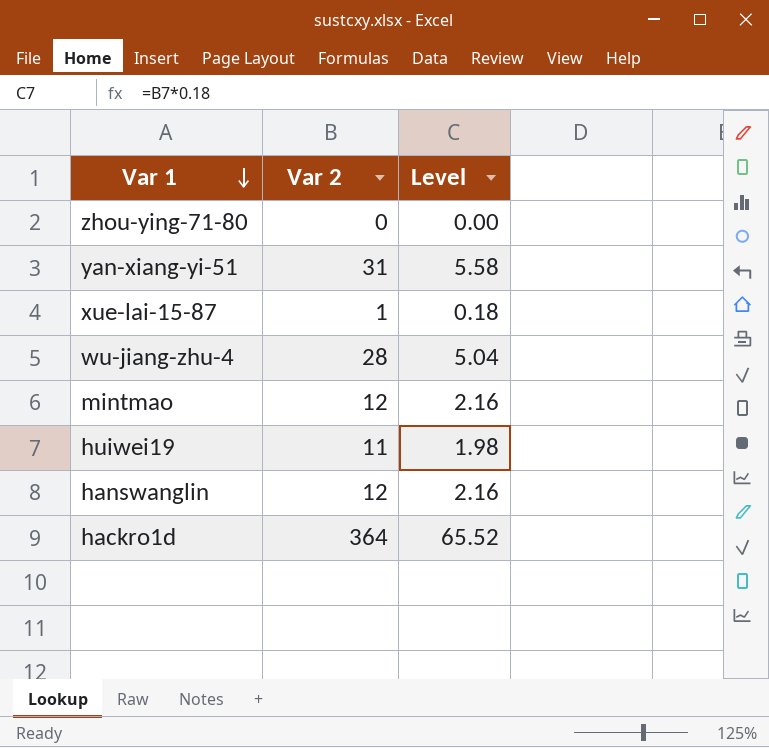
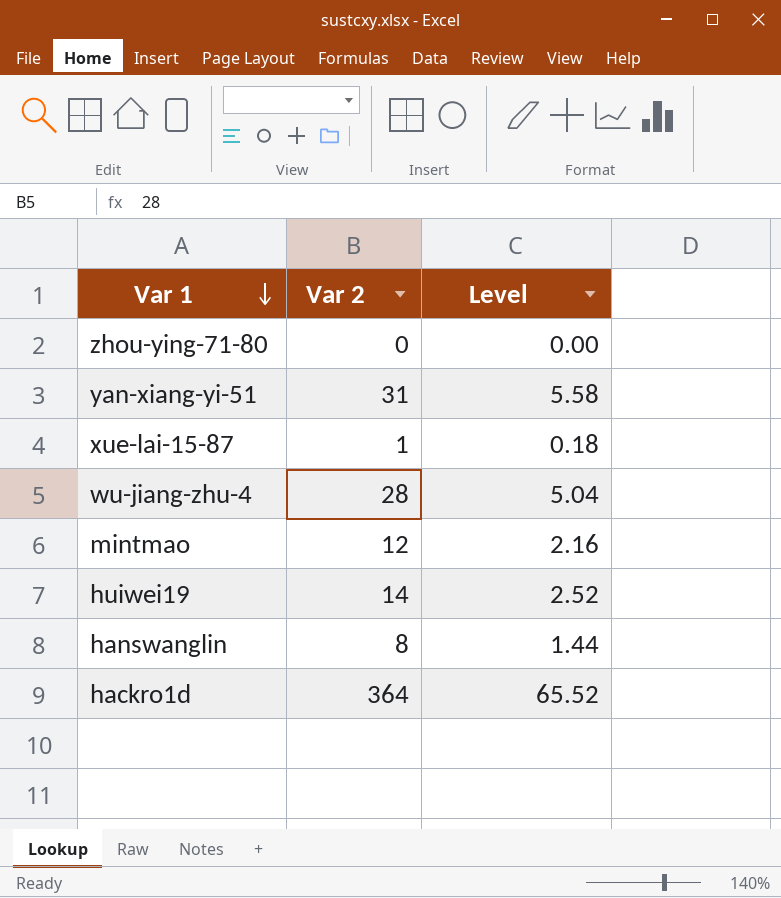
huiwei19 | Var 2: 11 -> 14
huiwei19 | Level: 1.98 -> 2.52
hanswanglin | Var 2: 12 -> 8
hanswanglin | Level: 2.16 -> 1.44

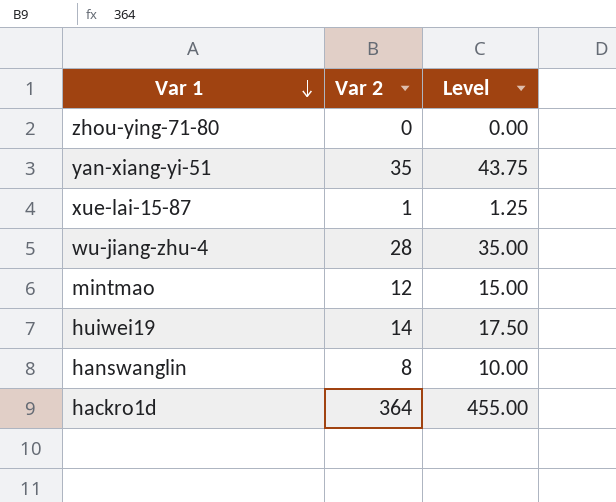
column Level | formula: [Var 2] * 0.18 -> [Var 2] * 1.25
yan-xiang-yi-51 | Var 2: 31 -> 35

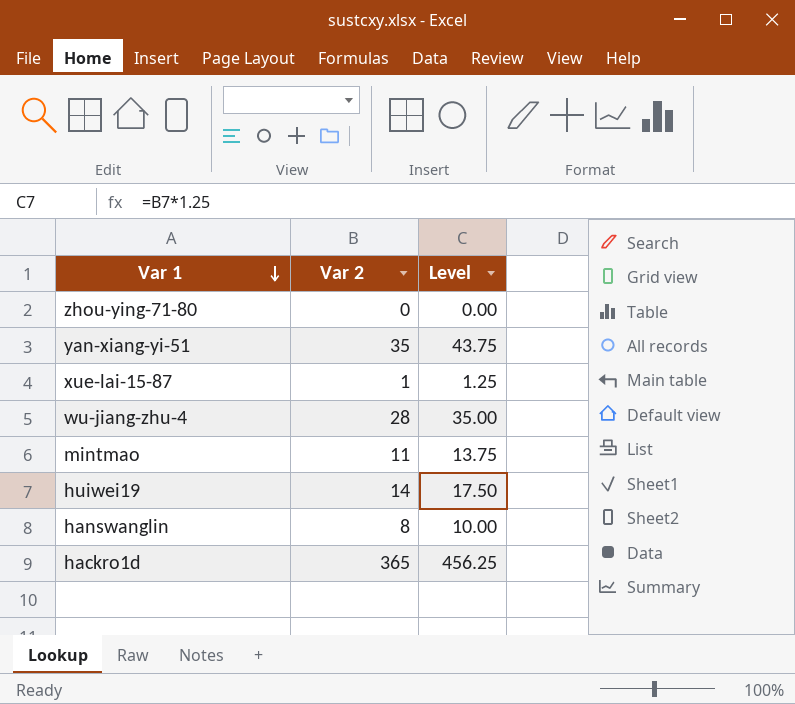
mintmao | Var 2: 12 -> 11
mintmao | Level: 15.00 -> 13.75
hackro1d | Var 2: 364 -> 365
hackro1d | Level: 455.00 -> 456.25

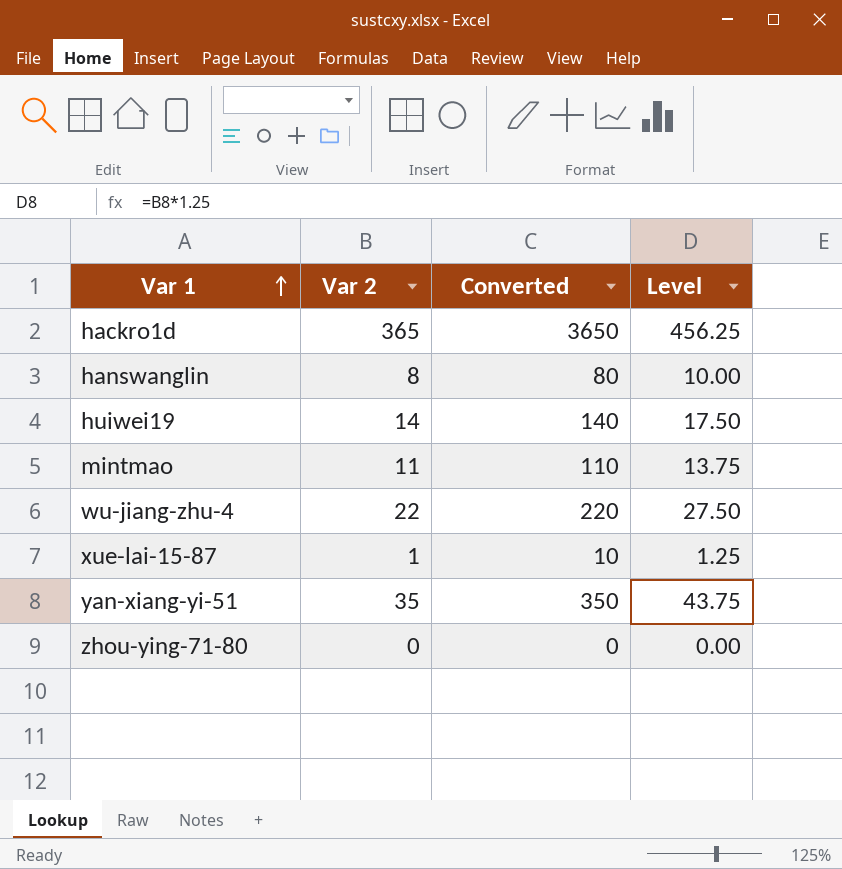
row order: Var 1 descending -> Var 1 ascending
column Converted | formula: none -> [Var 2] * 10
wu-jiang-zhu-4 | Var 2: 28 -> 22
wu-jiang-zhu-4 | Level: 35.00 -> 27.50

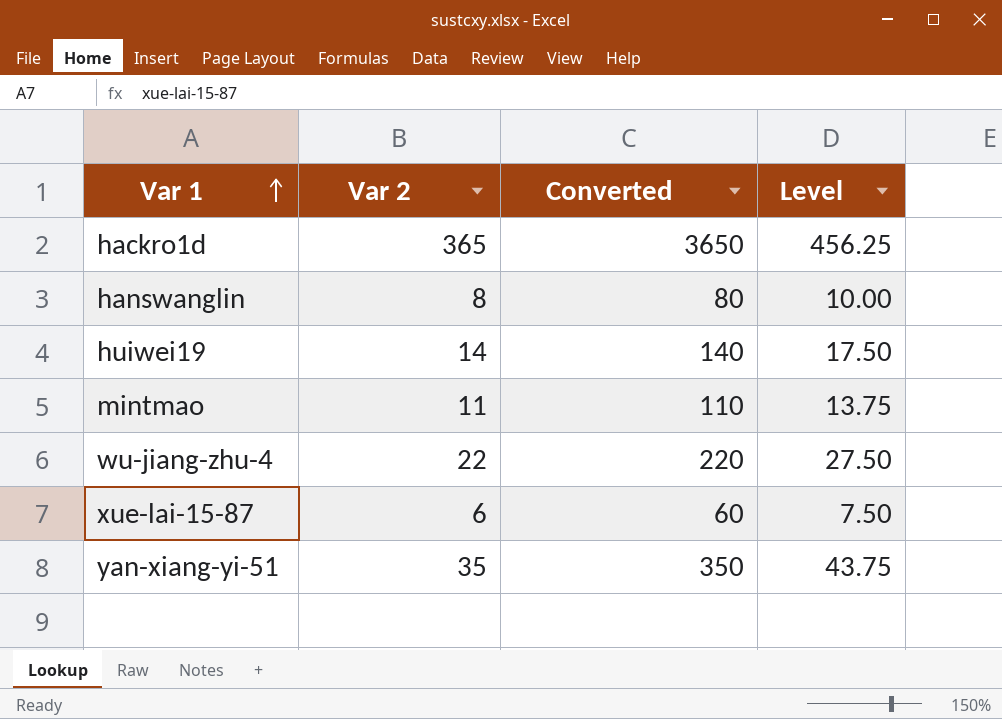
row zhou-ying-71-80: 0 | 0 | 0.00 -> none
xue-lai-15-87 | Var 2: 1 -> 6
xue-lai-15-87 | Converted: 10 -> 60
xue-lai-15-87 | Level: 1.25 -> 7.50

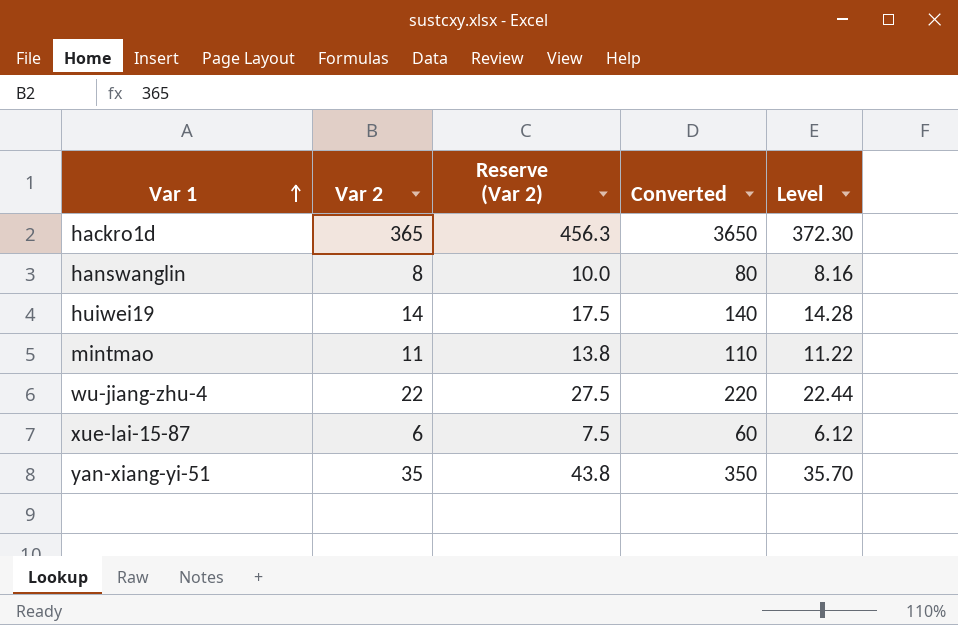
column Reserve (Var 2) | formula: none -> [Var 2] * 1.25
column Level | formula: [Var 2] * 1.25 -> [Var 2] * 1.02

